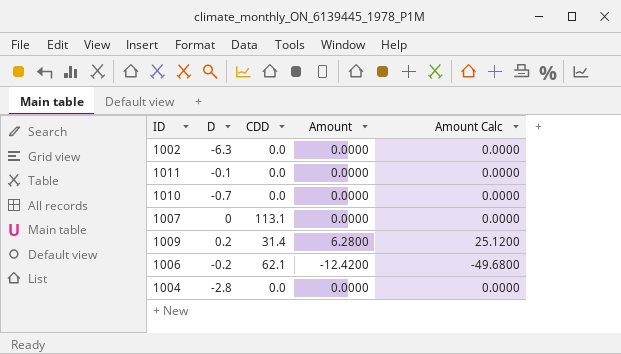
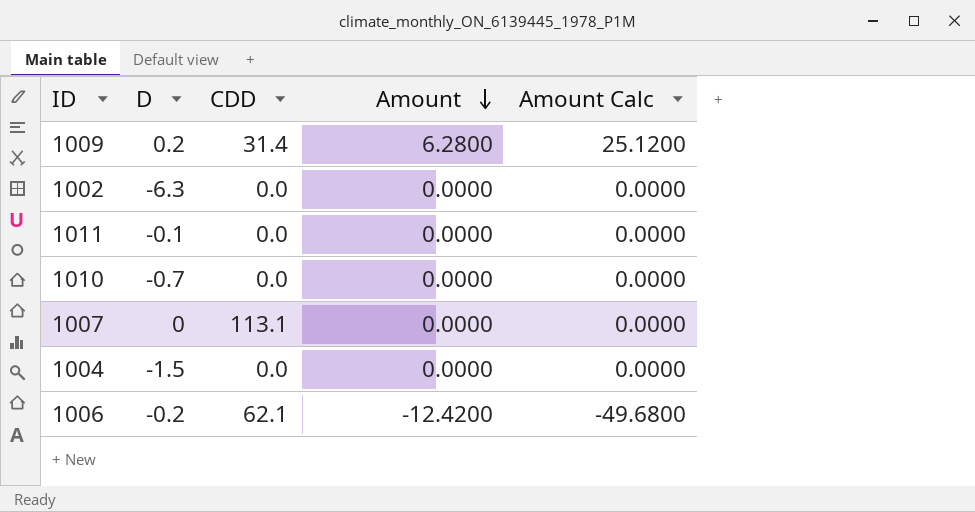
row order: none -> Amount descending
1004 | D: -2.8 -> -1.5

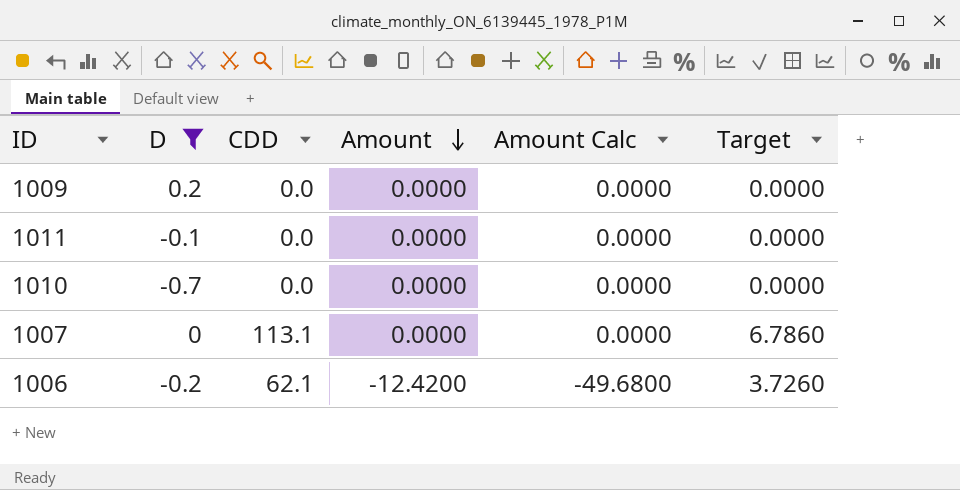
filter: none -> D >= -0.7
column Target | formula: none -> [CDD] * 0.06
1009 | CDD: 31.4 -> 0.0
1009 | Amount: 6.2800 -> 0.0000
1009 | Amount Calc: 25.1200 -> 0.0000

